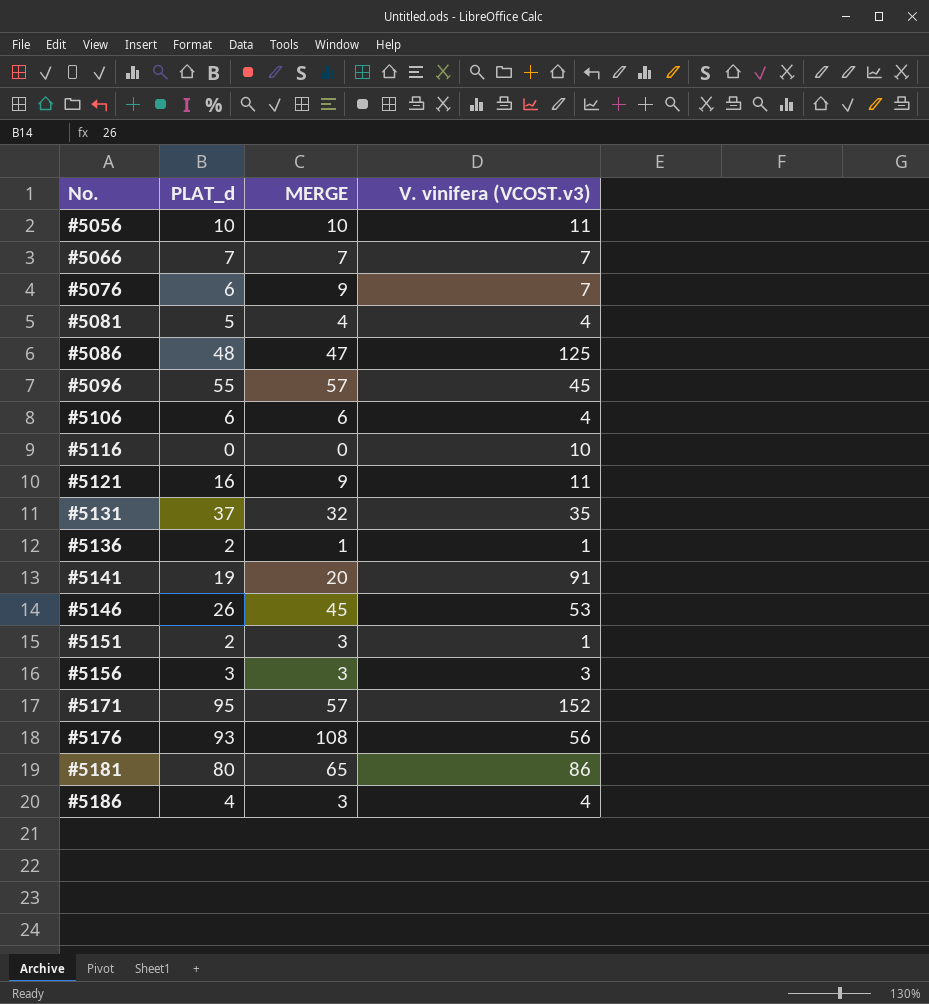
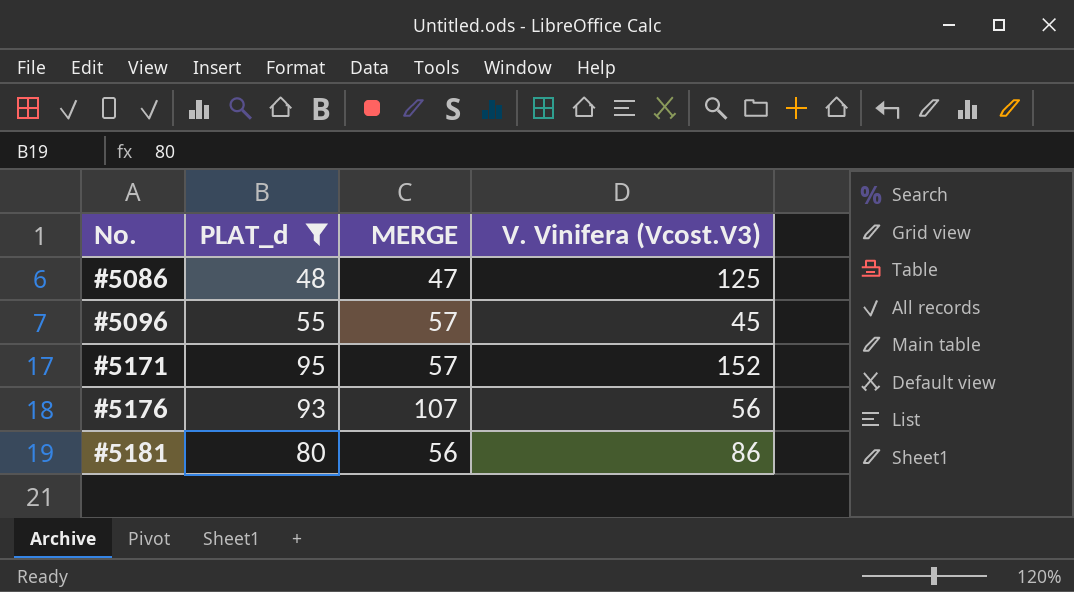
filter: none -> PLAT_d >= 48
column name: V. vinifera (VCOST.v3) -> V. Vinifera (Vcost.V3)
#5176 | MERGE: 108 -> 107
#5181 | MERGE: 65 -> 56

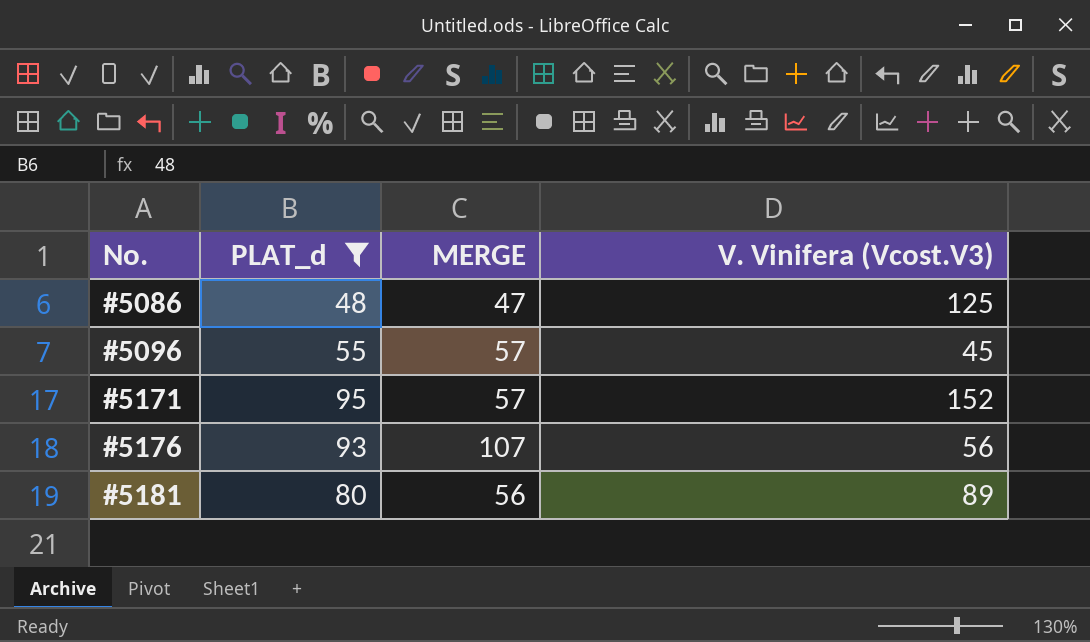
#5181 | V. Vinifera (Vcost.V3): 86 -> 89

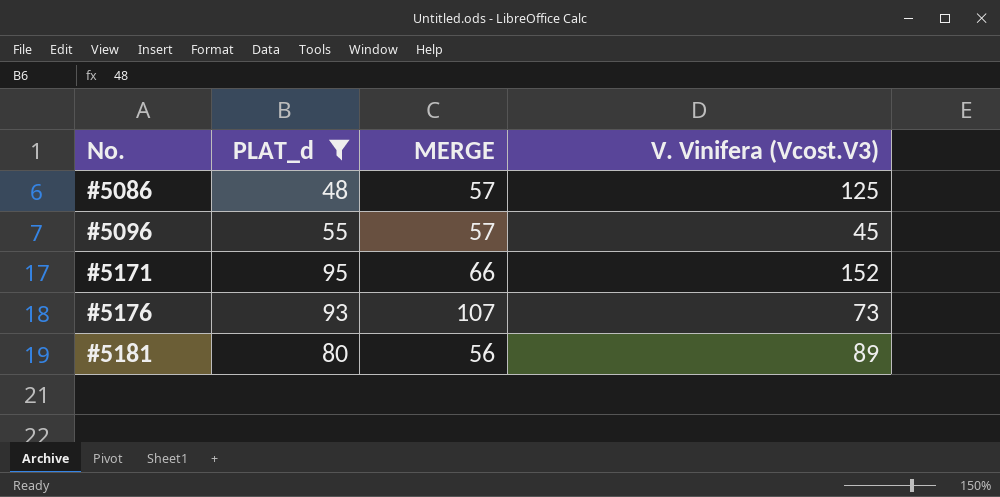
#5086 | MERGE: 47 -> 57
#5171 | MERGE: 57 -> 66
#5176 | V. Vinifera (Vcost.V3): 56 -> 73

